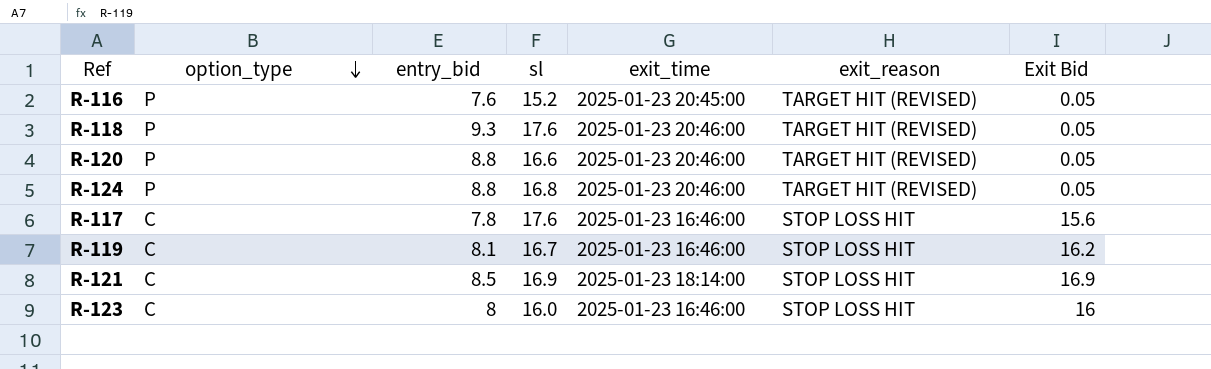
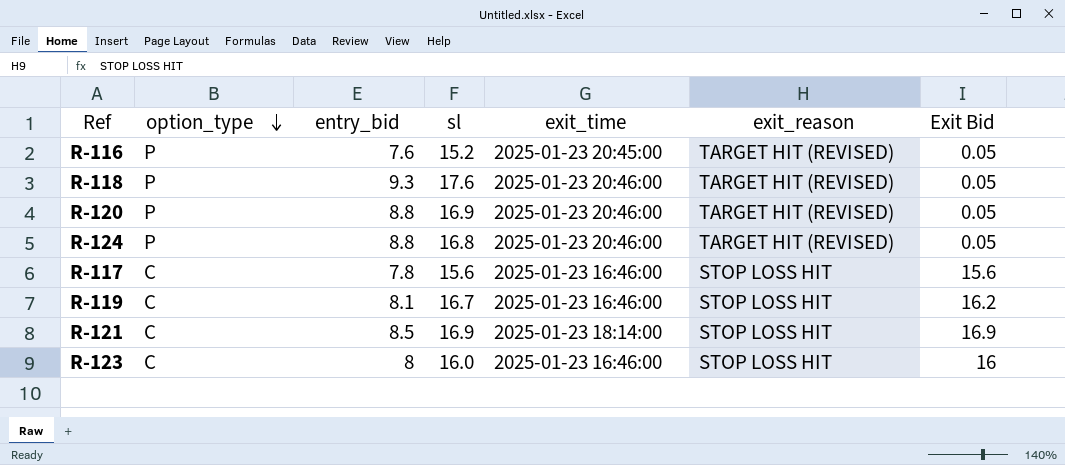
R-120 | sl: 16.6 -> 16.9
R-117 | sl: 17.6 -> 15.6

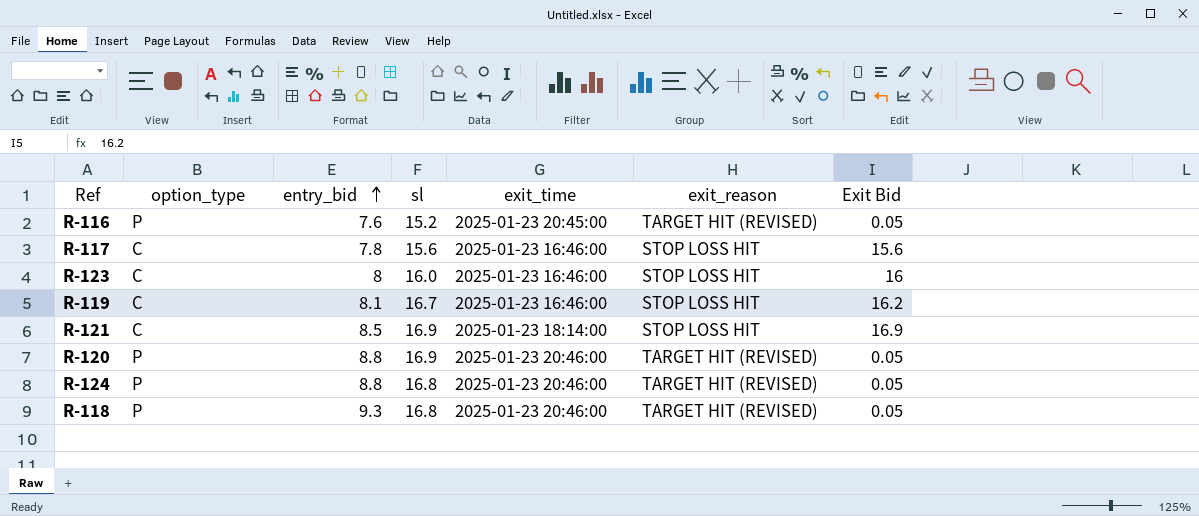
row order: option_type descending -> entry_bid ascending
R-118 | sl: 17.6 -> 16.8

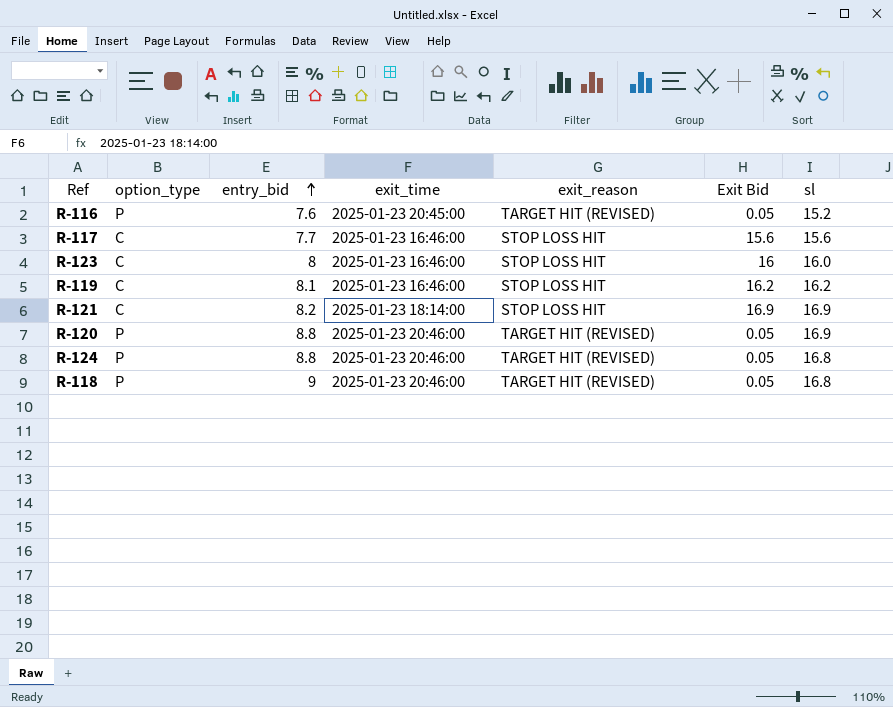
column sl | position: 4 -> 7
R-117 | entry_bid: 7.8 -> 7.7
R-119 | sl: 16.7 -> 16.2
R-121 | entry_bid: 8.5 -> 8.2
R-118 | entry_bid: 9.3 -> 9

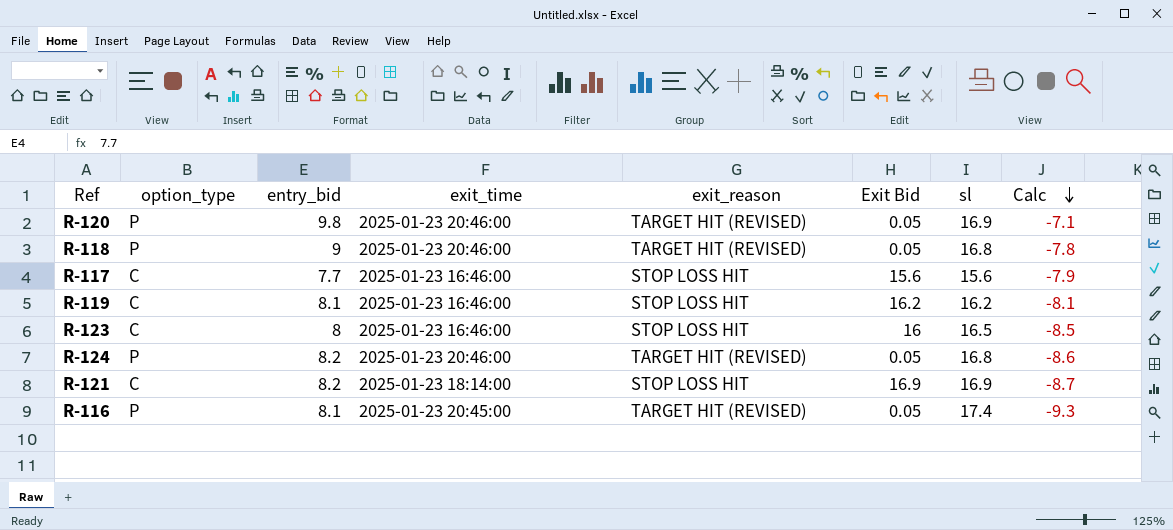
row order: entry_bid ascending -> Calc descending
column Calc | formula: none -> [entry_bid] - [sl]
R-120 | entry_bid: 8.8 -> 9.8
R-123 | sl: 16.0 -> 16.5
R-124 | entry_bid: 8.8 -> 8.2
R-116 | entry_bid: 7.6 -> 8.1
R-116 | sl: 15.2 -> 17.4

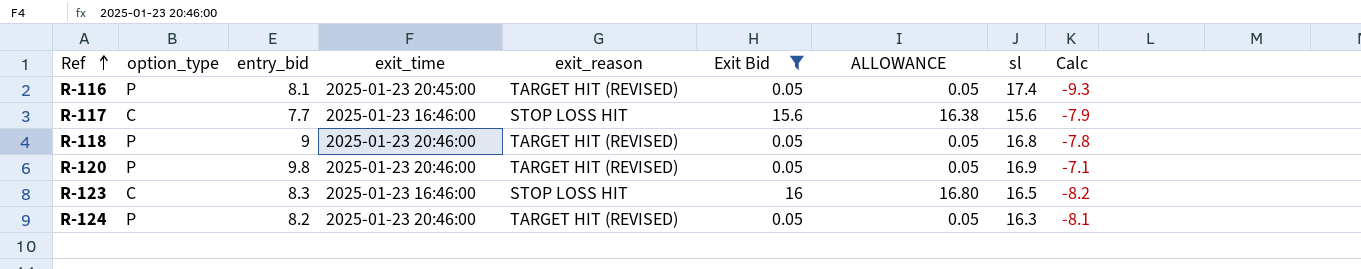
filter: none -> Exit Bid <= 16
row order: Calc descending -> Ref ascending
column ALLOWANCE | formula: none -> [Exit Bid] * 1.05
R-123 | entry_bid: 8 -> 8.3
R-123 | Calc: -8.5 -> -8.2
R-124 | sl: 16.8 -> 16.3
R-124 | Calc: -8.6 -> -8.1

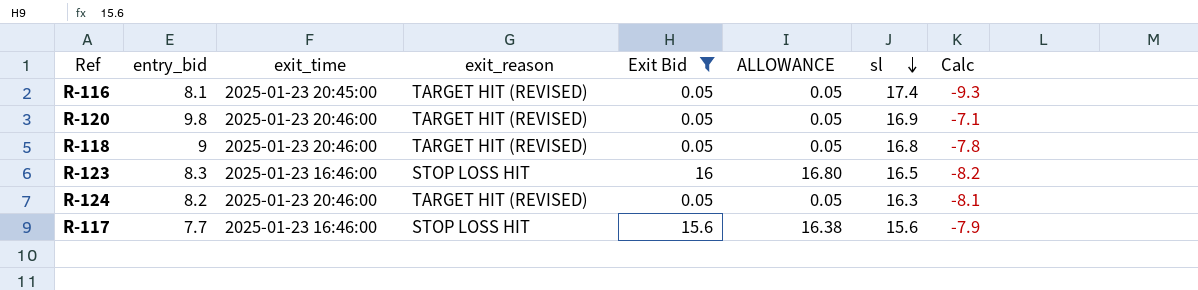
row order: Ref ascending -> sl descending
column option_type | position: 2 -> none

